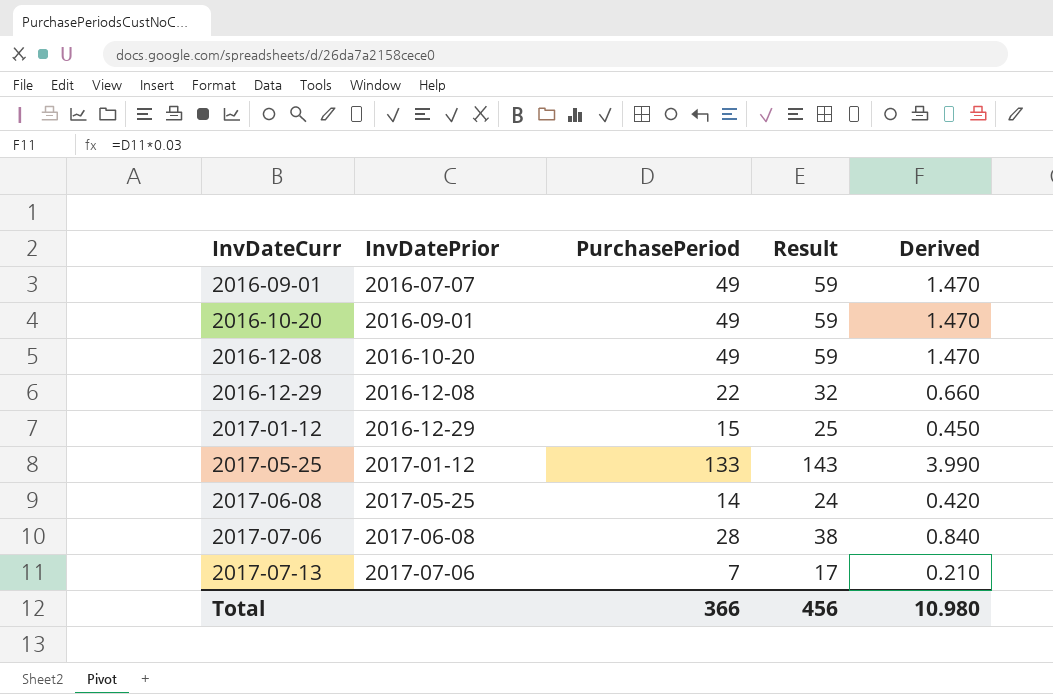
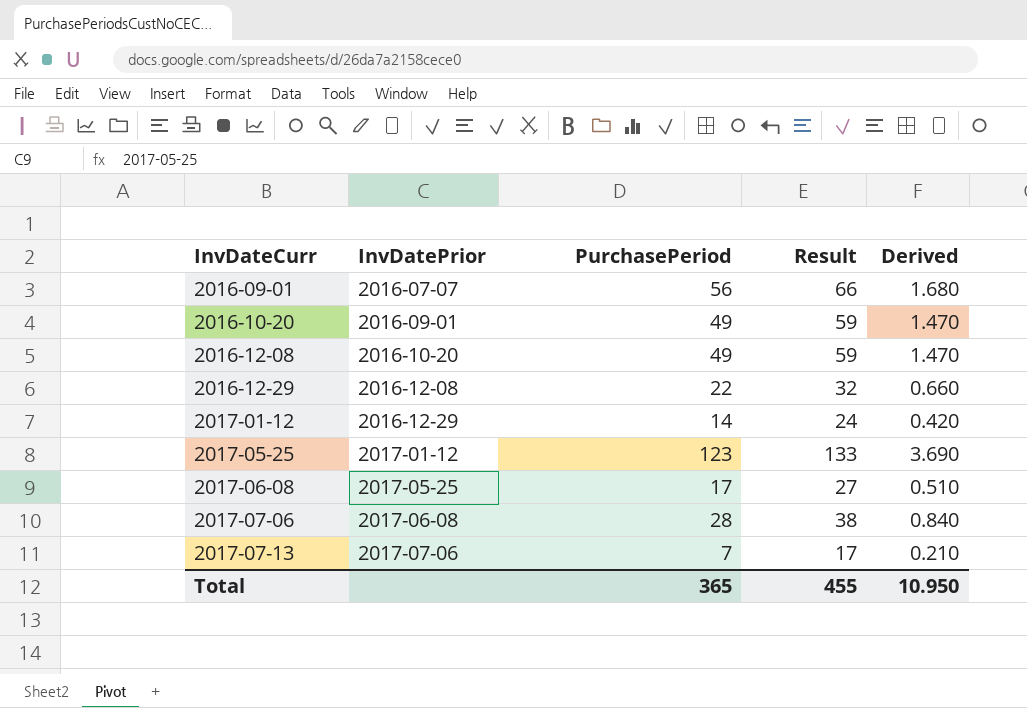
2016-09-01 | PurchasePeriod: 49 -> 56
2016-09-01 | Result: 59 -> 66
2016-09-01 | Derived: 1.470 -> 1.680
2017-01-12 | PurchasePeriod: 15 -> 14
2017-01-12 | Result: 25 -> 24
2017-01-12 | Derived: 0.450 -> 0.420
2017-05-25 | PurchasePeriod: 133 -> 123
2017-05-25 | Result: 143 -> 133
2017-05-25 | Derived: 3.990 -> 3.690
2017-06-08 | PurchasePeriod: 14 -> 17
2017-06-08 | Result: 24 -> 27
2017-06-08 | Derived: 0.420 -> 0.510
Total | PurchasePeriod: 366 -> 365
Total | Result: 456 -> 455
Total | Derived: 10.980 -> 10.950

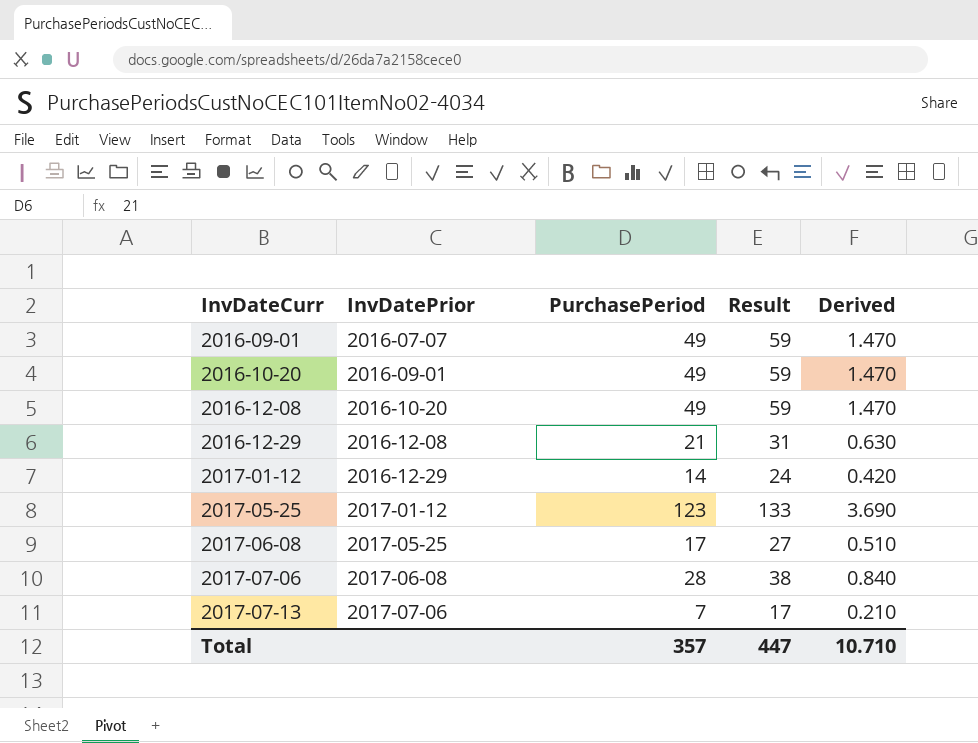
2016-09-01 | PurchasePeriod: 56 -> 49
2016-09-01 | Result: 66 -> 59
2016-09-01 | Derived: 1.680 -> 1.470
2016-12-29 | PurchasePeriod: 22 -> 21
2016-12-29 | Result: 32 -> 31
2016-12-29 | Derived: 0.660 -> 0.630
Total | PurchasePeriod: 365 -> 357
Total | Result: 455 -> 447
Total | Derived: 10.950 -> 10.710

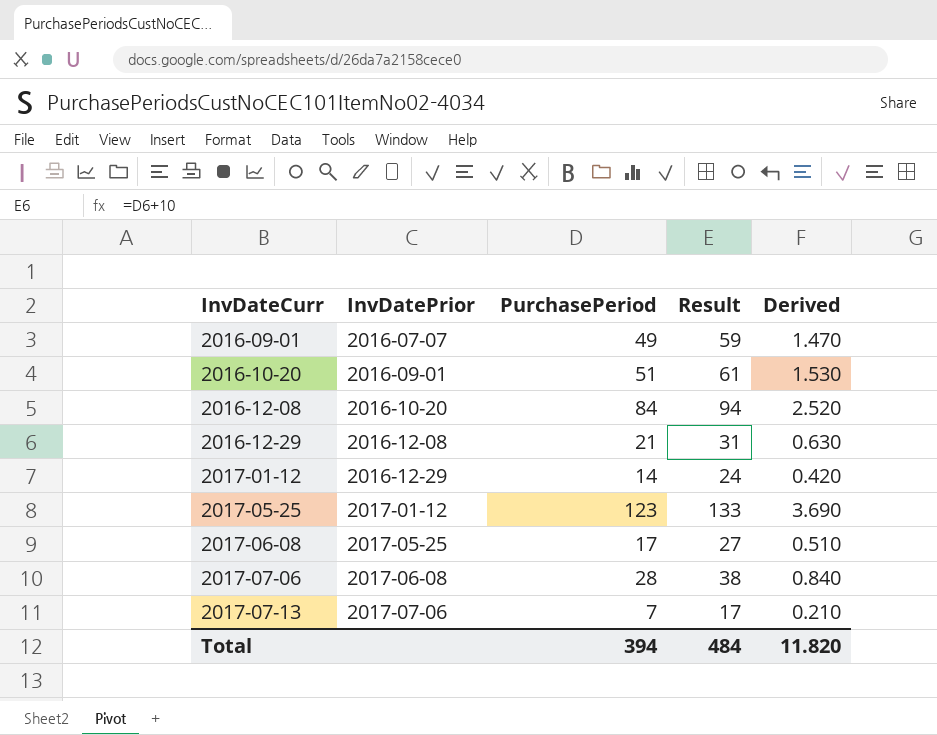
2016-10-20 | PurchasePeriod: 49 -> 51
2016-10-20 | Result: 59 -> 61
2016-10-20 | Derived: 1.470 -> 1.530
2016-12-08 | PurchasePeriod: 49 -> 84
2016-12-08 | Result: 59 -> 94
2016-12-08 | Derived: 1.470 -> 2.520
Total | PurchasePeriod: 357 -> 394
Total | Result: 447 -> 484
Total | Derived: 10.710 -> 11.820

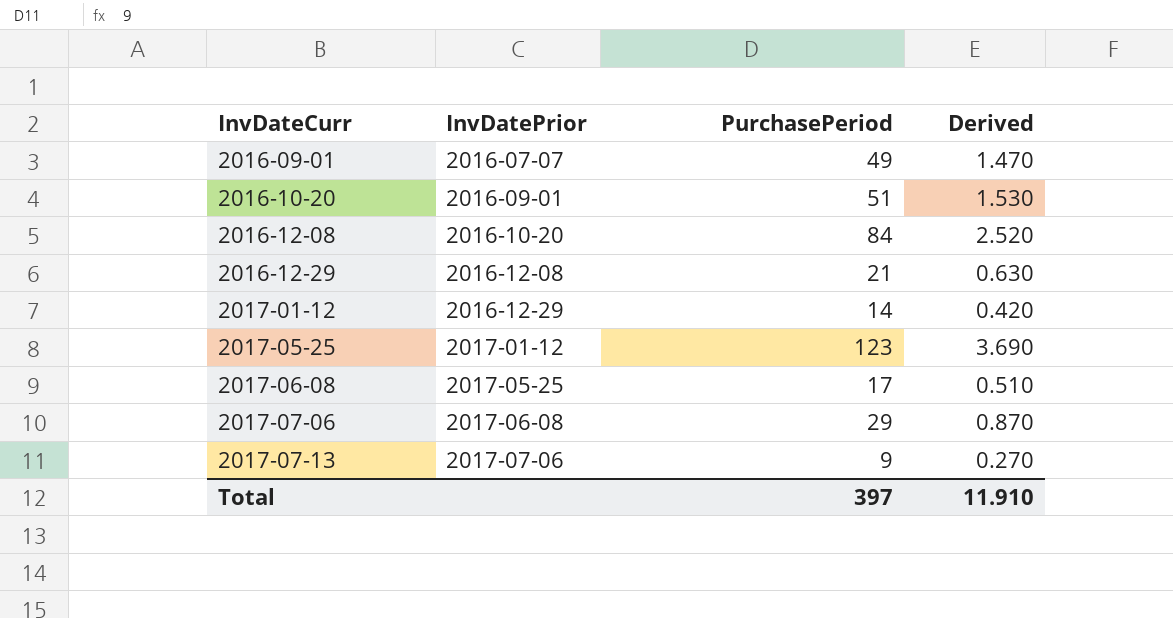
column Result | formula: [PurchasePeriod] + 10 -> none
2017-07-06 | PurchasePeriod: 28 -> 29
2017-07-06 | Derived: 0.840 -> 0.870
2017-07-13 | PurchasePeriod: 7 -> 9
2017-07-13 | Derived: 0.210 -> 0.270
Total | PurchasePeriod: 394 -> 397
Total | Derived: 11.820 -> 11.910

